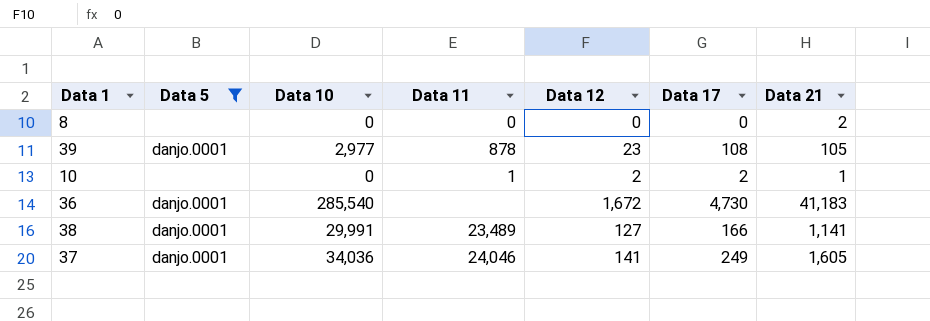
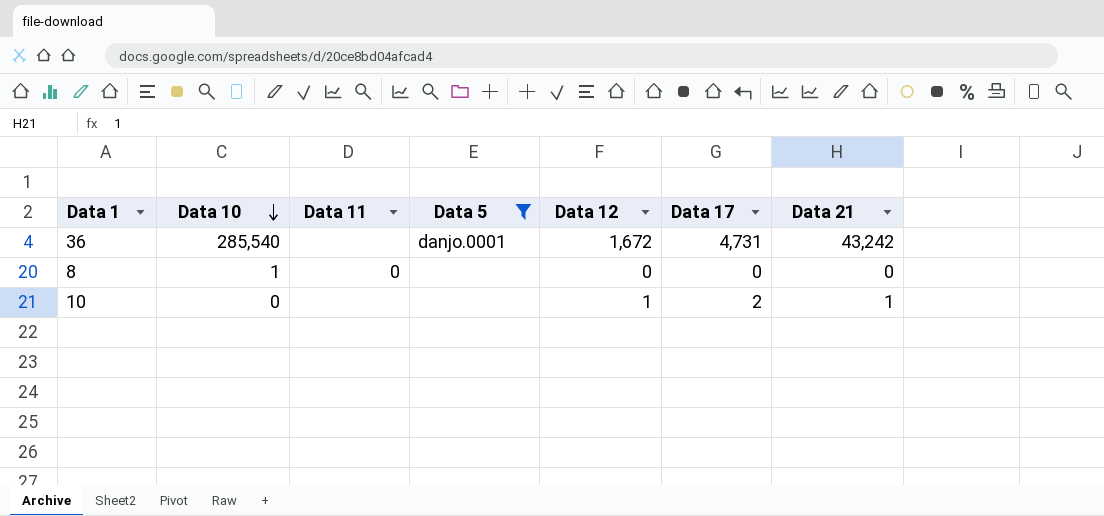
row order: none -> Data 10 descending
column Data 5 | position: 2 -> 4
row 39: danjo.0001 | 2,977 | 878 | 23 | 108 | 105 -> none
row 38: danjo.0001 | 29,991 | 23,489 | 127 | 166 | 1,141 -> none
row 37: danjo.0001 | 34,036 | 24,046 | 141 | 249 | 1,605 -> none
36 | Data 17: 4,730 -> 4,731
36 | Data 21: 41,183 -> 43,242
8 | Data 10: 0 -> 1
8 | Data 21: 2 -> 0
10 | Data 11: 1 -> none
10 | Data 12: 2 -> 1

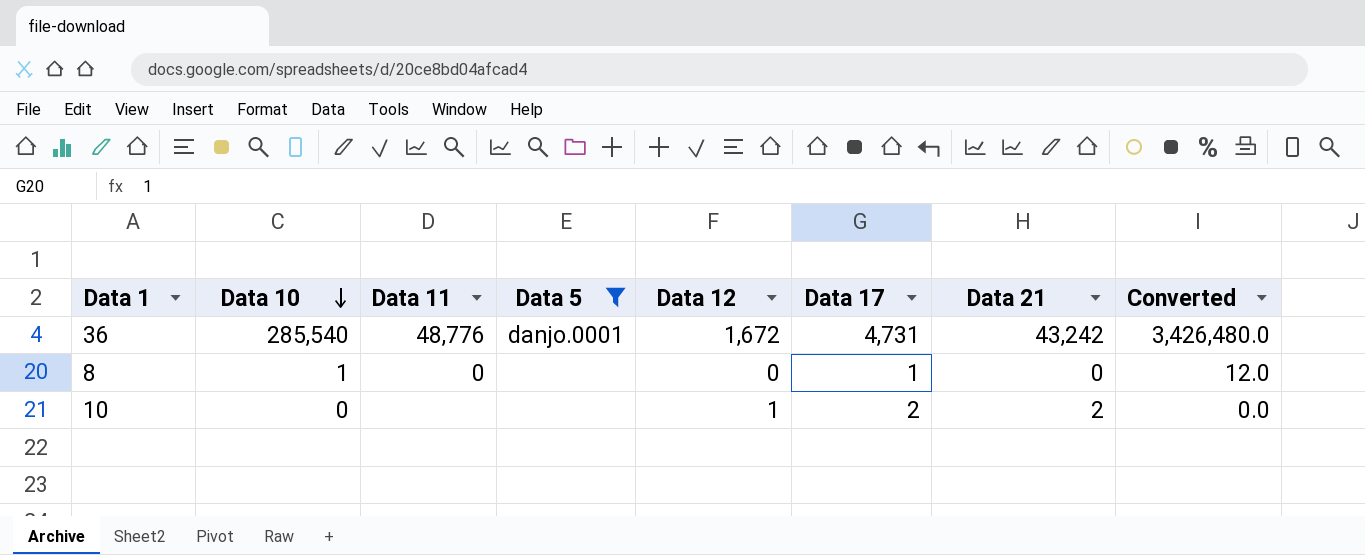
column Converted | formula: none -> [Data 10] * 12
36 | Data 11: none -> 48,776
8 | Data 17: 0 -> 1
10 | Data 21: 1 -> 2

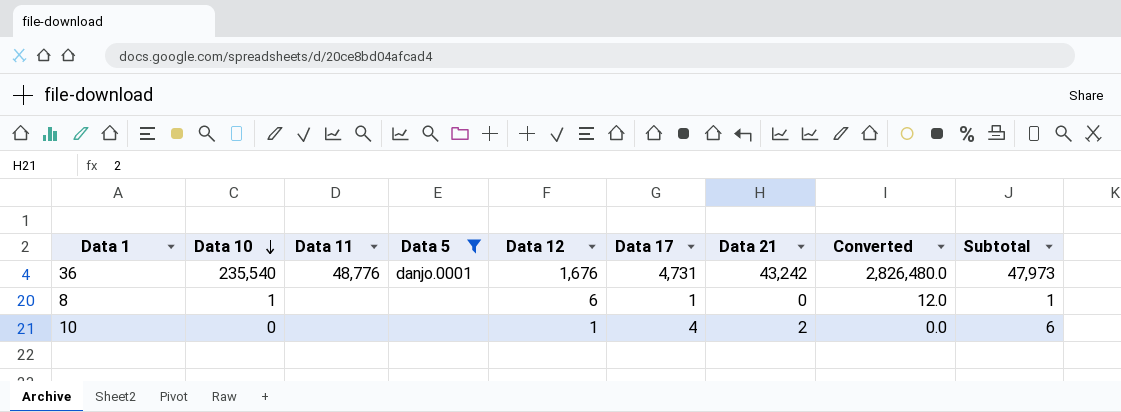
column Subtotal | formula: none -> [Data 17] + [Data 21]
36 | Data 10: 285,540 -> 235,540
36 | Data 12: 1,672 -> 1,676
36 | Converted: 3,426,480.0 -> 2,826,480.0
8 | Data 11: 0 -> none
8 | Data 12: 0 -> 6
10 | Data 17: 2 -> 4

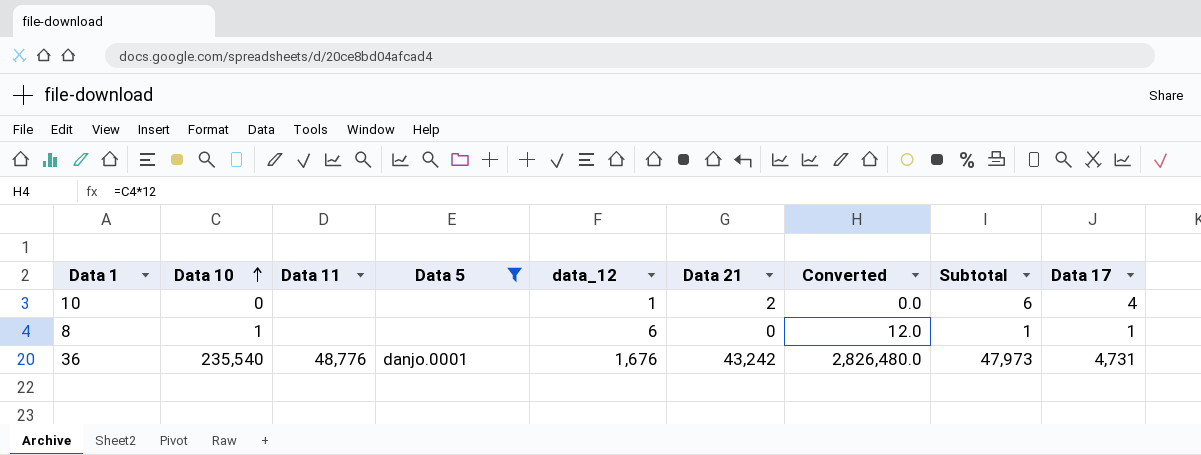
row order: Data 10 descending -> Data 10 ascending
column name: Data 12 -> data_12
column Data 17 | position: 6 -> 9

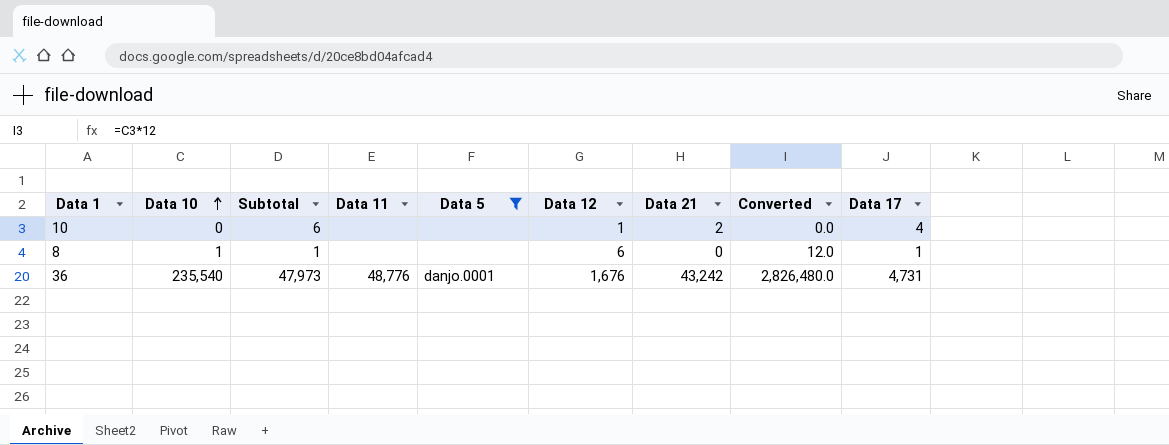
column Subtotal | position: 8 -> 3
column name: data_12 -> Data 12

